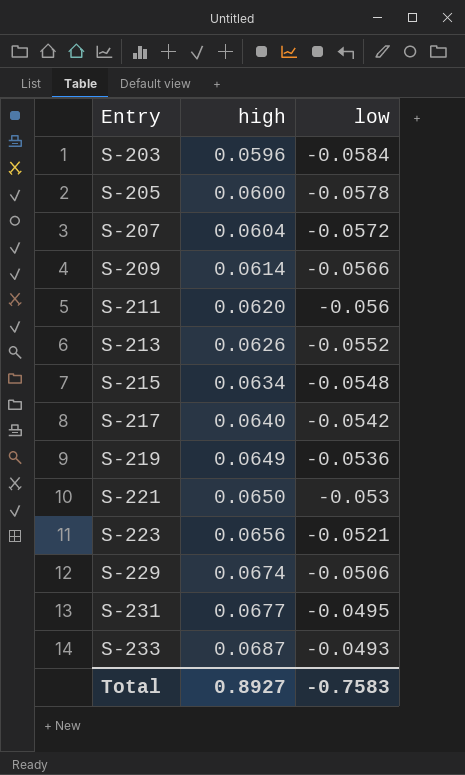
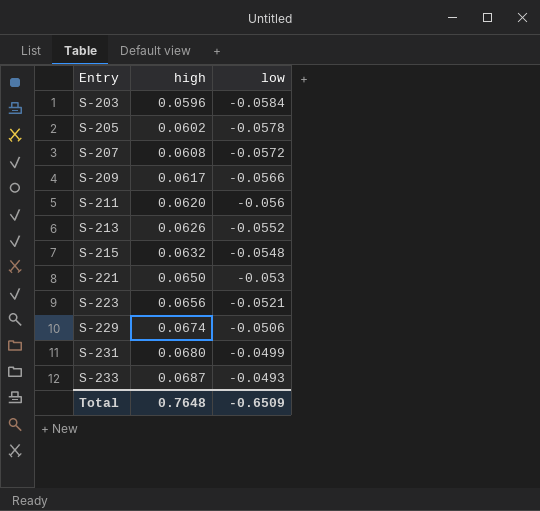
row S-217: 0.0640 | -0.0542 -> none
row S-219: 0.0649 | -0.0536 -> none
S-205 | high: 0.0600 -> 0.0602
S-207 | high: 0.0604 -> 0.0608
S-209 | high: 0.0614 -> 0.0617
S-215 | high: 0.0634 -> 0.0632
S-231 | high: 0.0677 -> 0.0680
S-231 | low: -0.0495 -> -0.0499
Total | high: 0.8927 -> 0.7648
Total | low: -0.7583 -> -0.6509

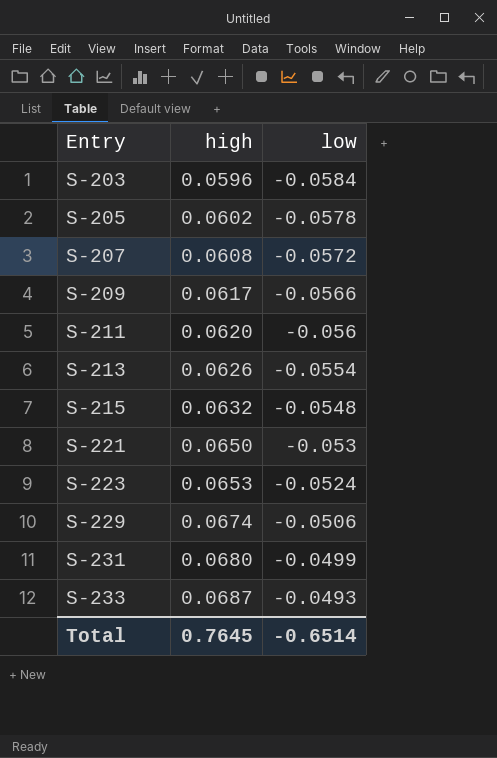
S-213 | low: -0.0552 -> -0.0554
S-223 | high: 0.0656 -> 0.0653
S-223 | low: -0.0521 -> -0.0524
Total | high: 0.7648 -> 0.7645
Total | low: -0.6509 -> -0.6514

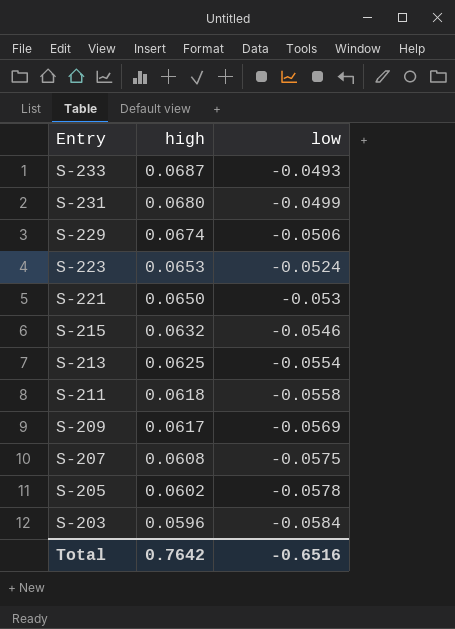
row order: Entry ascending -> Entry descending
S-215 | low: -0.0548 -> -0.0546
S-213 | high: 0.0626 -> 0.0625
S-211 | high: 0.0620 -> 0.0618
S-211 | low: -0.056 -> -0.0558
S-209 | low: -0.0566 -> -0.0569
S-207 | low: -0.0572 -> -0.0575
Total | high: 0.7645 -> 0.7642
Total | low: -0.6514 -> -0.6516

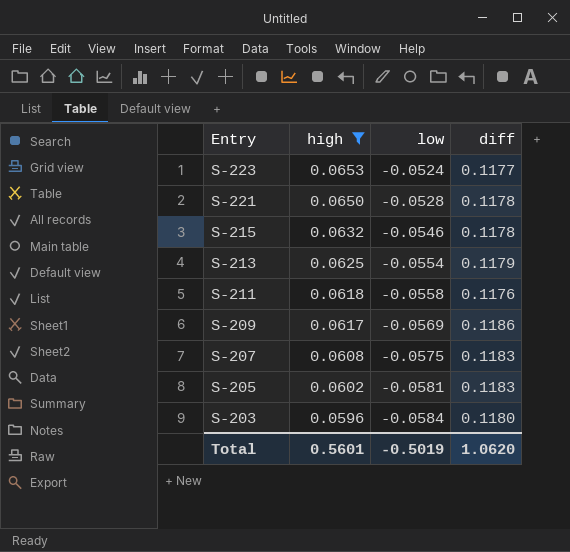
filter: none -> high <= 0.0653
column diff | formula: none -> [high] - [low]
S-221 | low: -0.053 -> -0.0528
S-205 | low: -0.0578 -> -0.0581
Total | high: 0.7642 -> 0.5601
Total | low: -0.6516 -> -0.5019

